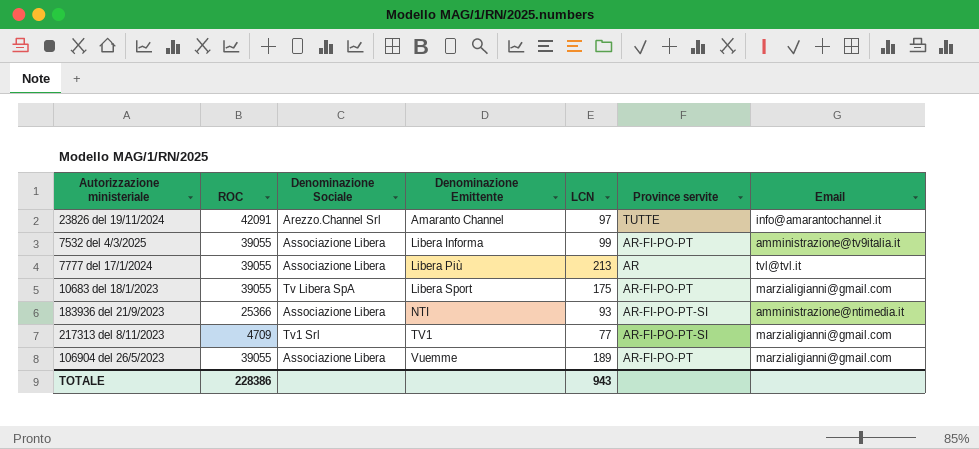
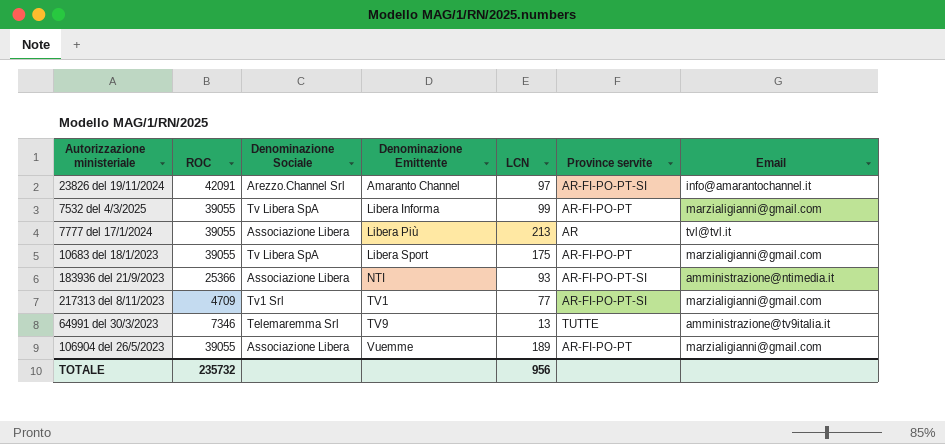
23826 del 19/11/2024 | Province servite: TUTTE -> AR-FI-PO-PT-SI
7532 del 4/3/2025 | Denominazione Sociale: Associazione Libera -> Tv Libera SpA
7532 del 4/3/2025 | Email: amministrazione@tv9italia.it -> marzialigianni@gmail.com
row 64991 del 30/3/2023: none -> 7346 | Telemaremma Srl | TV9 | 13 | TUTTE | amministrazione@tv9italia.it
TOTALE | ROC: 228386 -> 235732
TOTALE | LCN: 943 -> 956

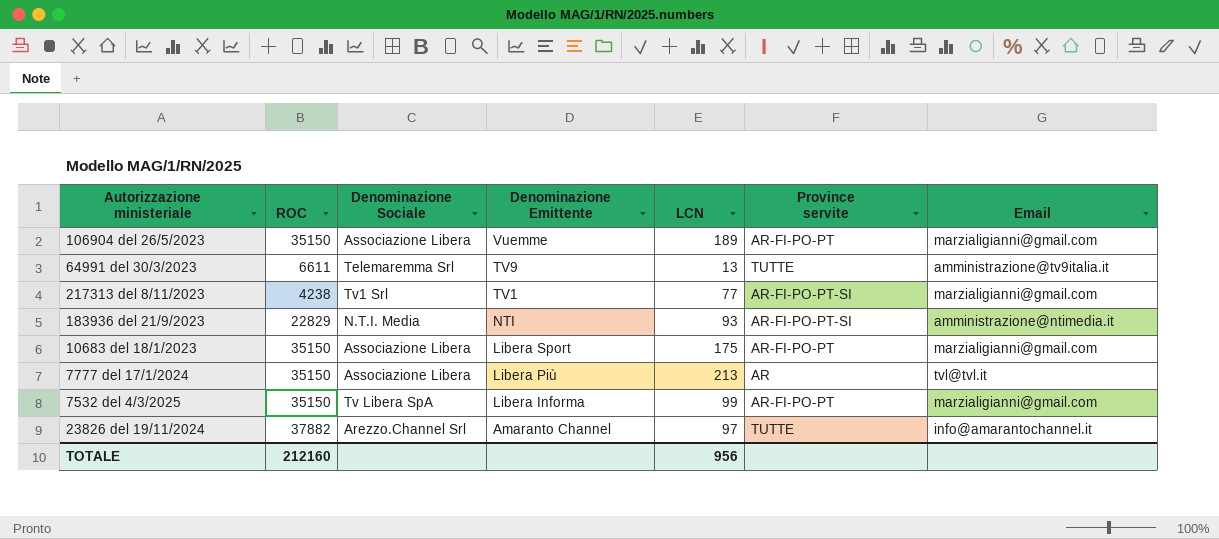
row order: Denominazione Emittente ascending -> Denominazione Emittente descending
106904 del 26/5/2023 | ROC: 39055 -> 35150
64991 del 30/3/2023 | ROC: 7346 -> 6611
217313 del 8/11/2023 | ROC: 4709 -> 4238
183936 del 21/9/2023 | ROC: 25366 -> 22829
183936 del 21/9/2023 | Denominazione Sociale: Associazione Libera -> N.T.I. Media
10683 del 18/1/2023 | ROC: 39055 -> 35150
10683 del 18/1/2023 | Denominazione Sociale: Tv Libera SpA -> Associazione Libera
7777 del 17/1/2024 | ROC: 39055 -> 35150
7532 del 4/3/2025 | ROC: 39055 -> 35150
23826 del 19/11/2024 | ROC: 42091 -> 37882
23826 del 19/11/2024 | Province servite: AR-FI-PO-PT-SI -> TUTTE
TOTALE | ROC: 235732 -> 212160

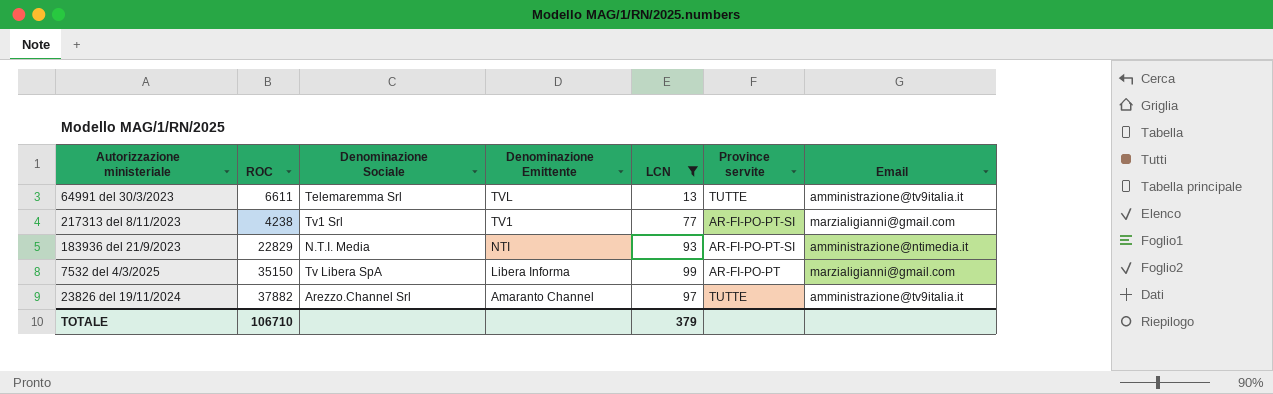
filter: none -> LCN <= 99
64991 del 30/3/2023 | Denominazione Emittente: TV9 -> TVL
23826 del 19/11/2024 | Email: info@amarantochannel.it -> amministrazione@tv9italia.it
TOTALE | ROC: 212160 -> 106710
TOTALE | LCN: 956 -> 379

